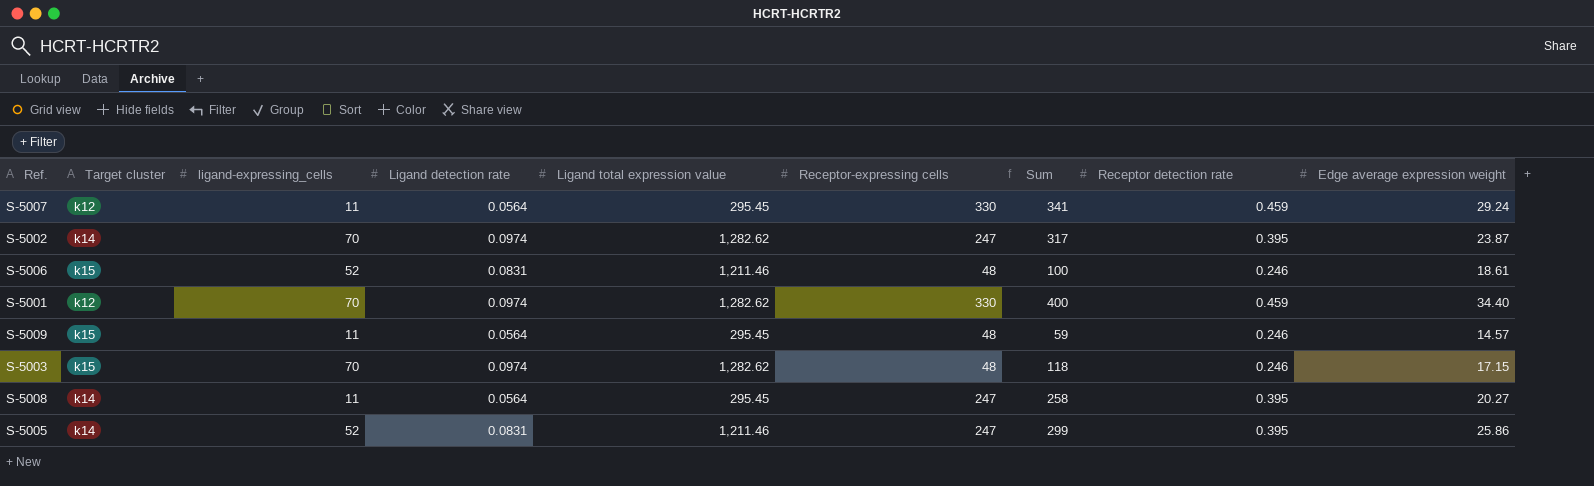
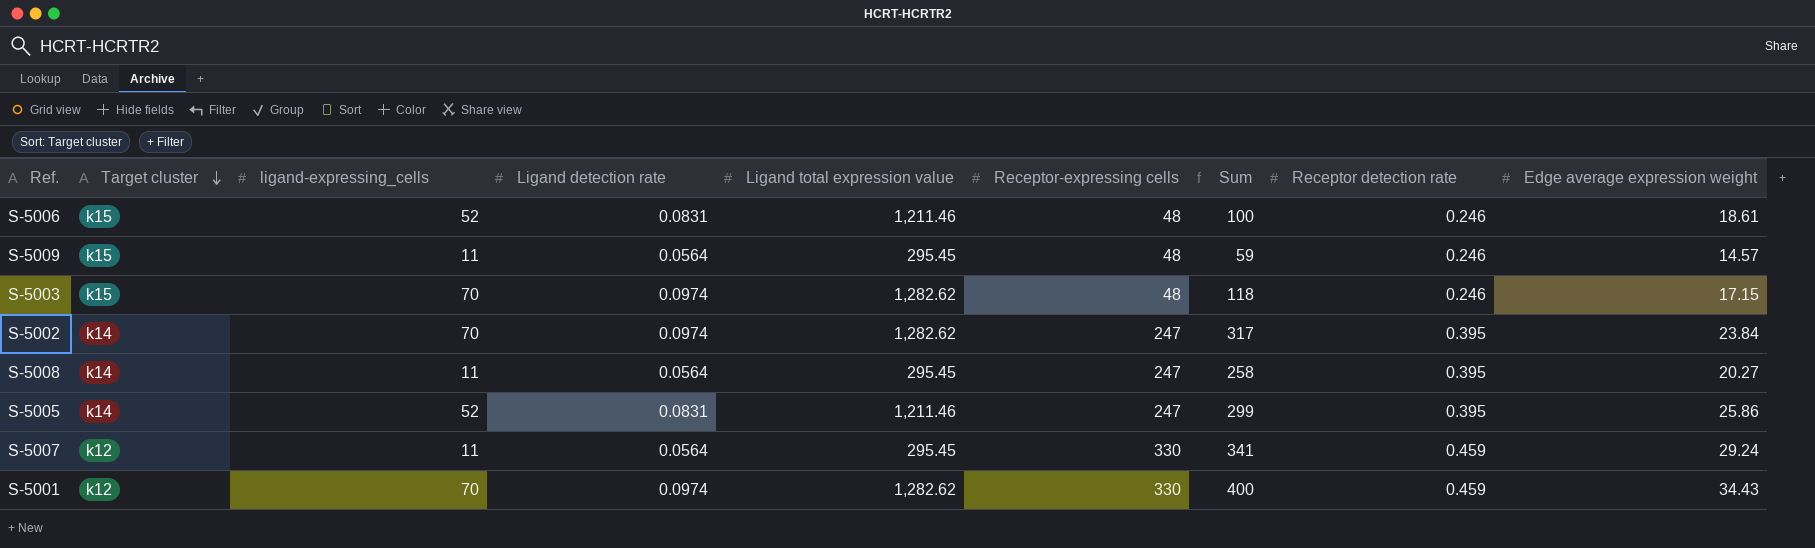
row order: none -> Target cluster descending
S-5002 | Edge average expression weight: 23.87 -> 23.84
S-5001 | Edge average expression weight: 34.40 -> 34.43

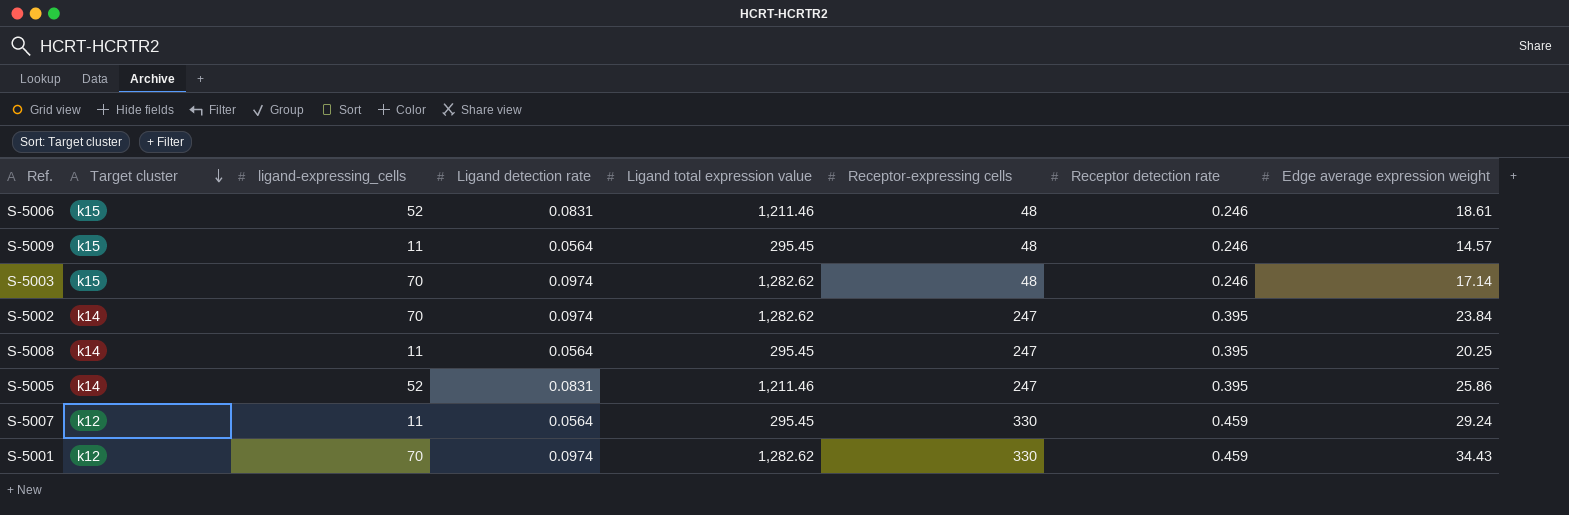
column Sum | formula: [ligand-expressing_cells] + [Receptor-expressing cells] -> none
S-5003 | Edge average expression weight: 17.15 -> 17.14
S-5008 | Edge average expression weight: 20.27 -> 20.25

